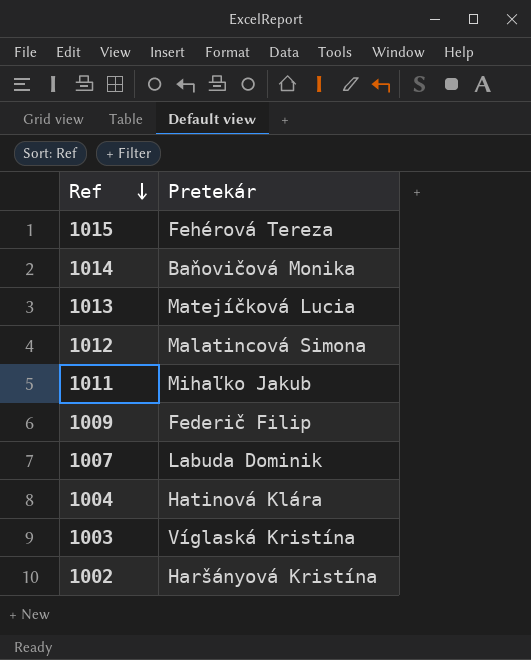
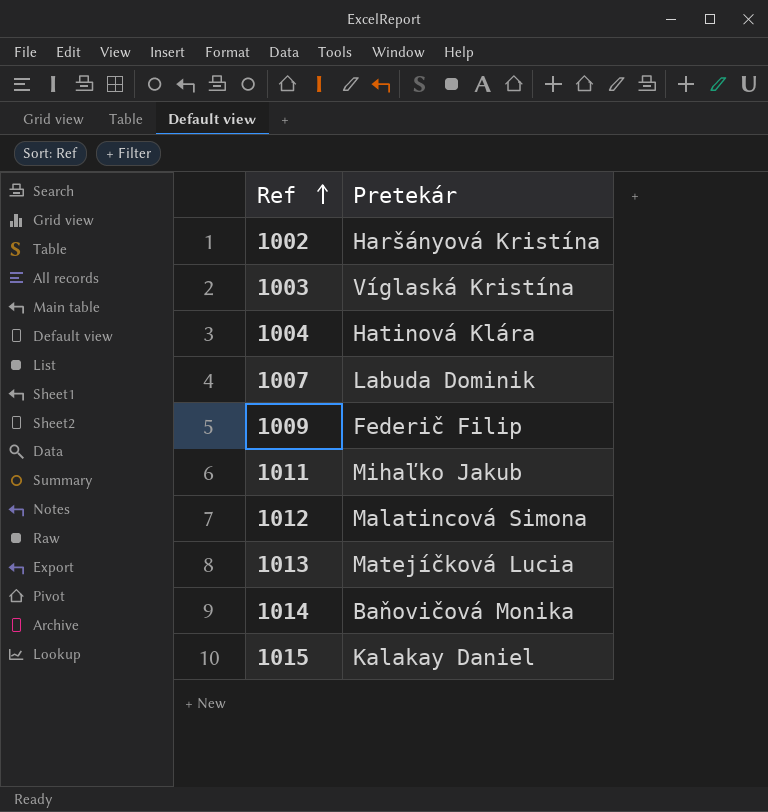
row order: Ref descending -> Ref ascending
1015 | Pretekár: Fehérová Tereza -> Kalakay Daniel

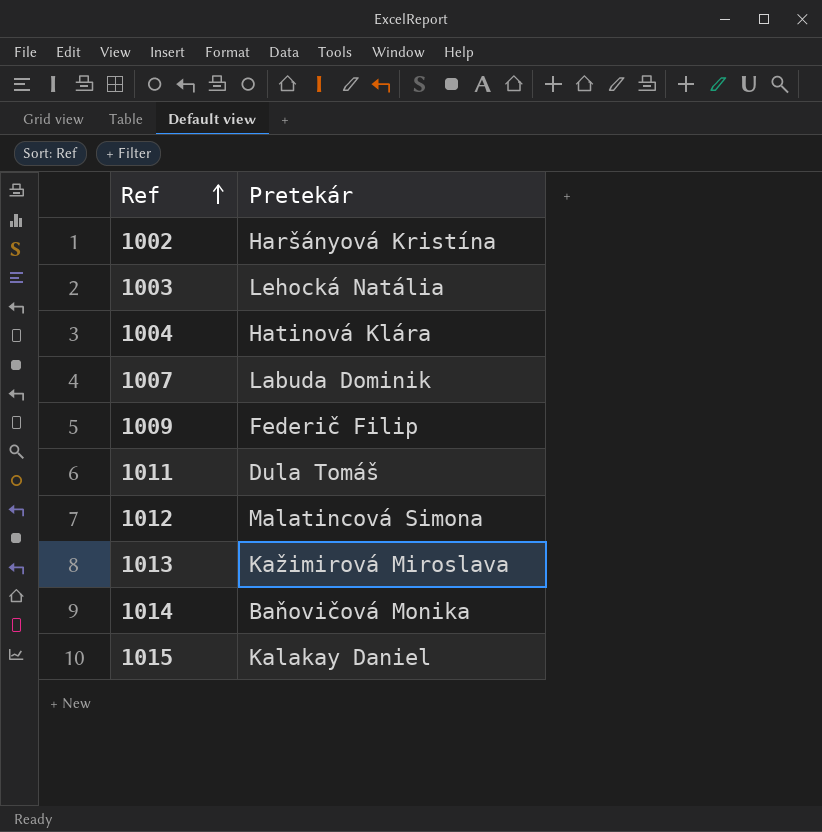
1003 | Pretekár: Víglaská Kristína -> Lehocká Natália
1011 | Pretekár: Mihaľko Jakub -> Dula Tomáš
1013 | Pretekár: Matejíčková Lucia -> Kažimirová Miroslava

